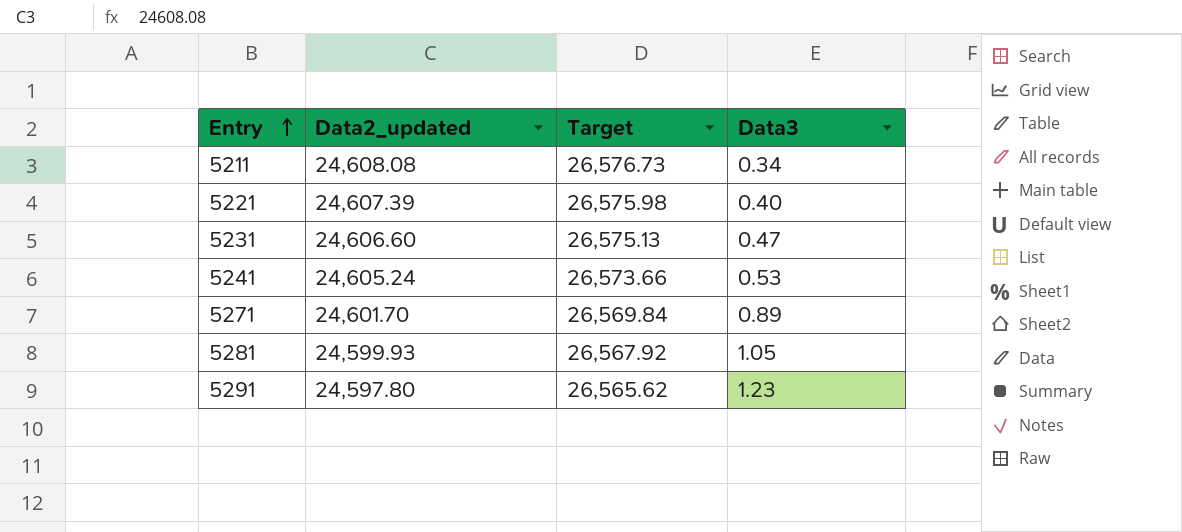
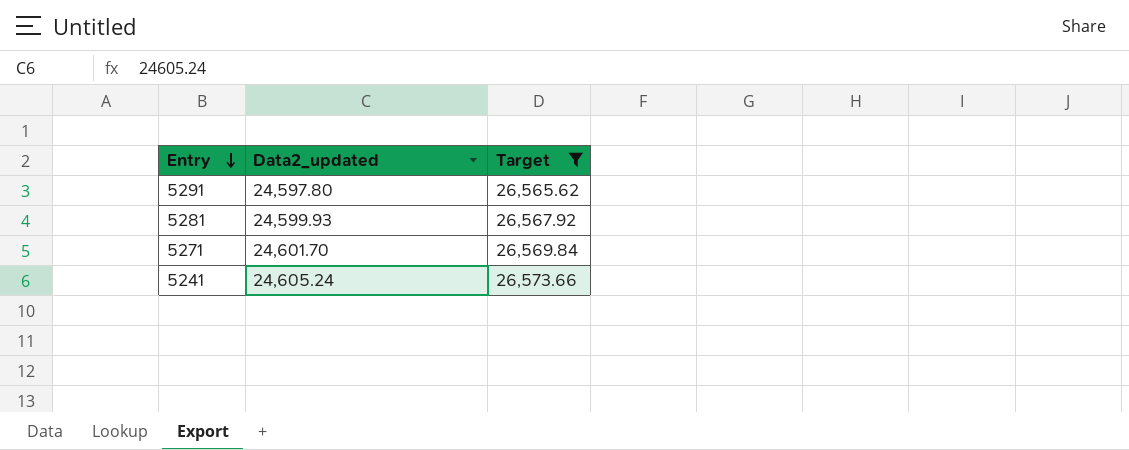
filter: none -> Target <= 26,573.66
row order: Entry ascending -> Entry descending
column Data3 | position: 4 -> none

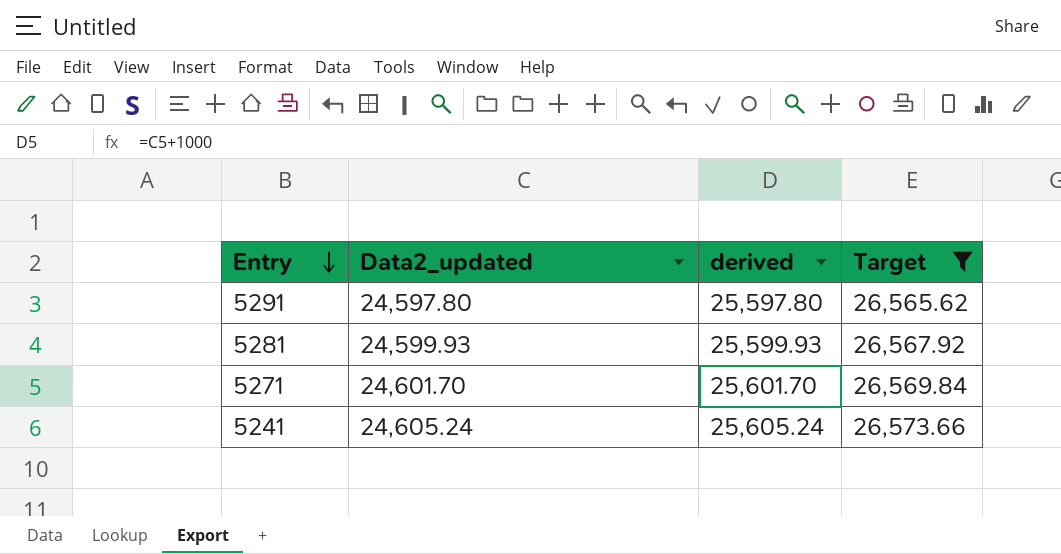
column derived | formula: none -> [Data2_updated] + 1000

